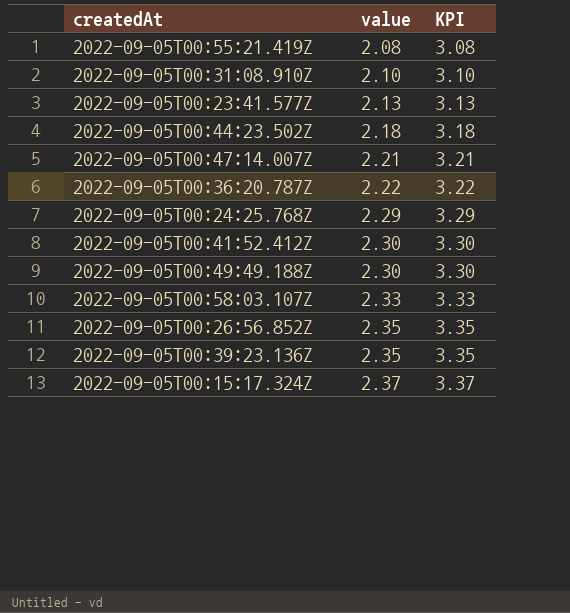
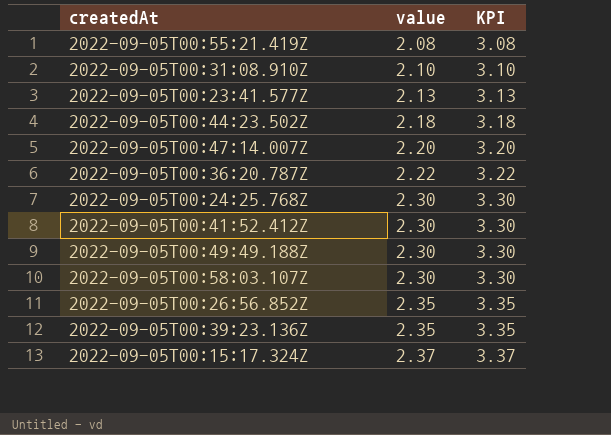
2022-09-05T00:47:14.007Z | value: 2.21 -> 2.20
2022-09-05T00:47:14.007Z | KPI: 3.21 -> 3.20
2022-09-05T00:24:25.768Z | value: 2.29 -> 2.30
2022-09-05T00:24:25.768Z | KPI: 3.29 -> 3.30
2022-09-05T00:58:03.107Z | value: 2.33 -> 2.30
2022-09-05T00:58:03.107Z | KPI: 3.33 -> 3.30

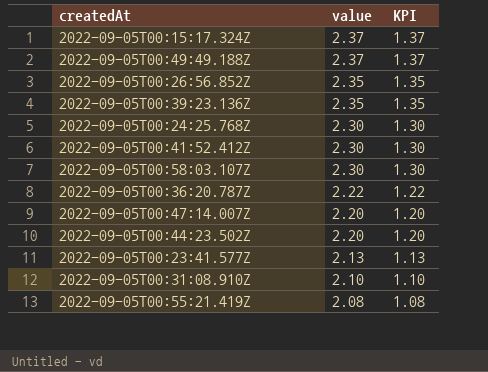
row order: value ascending -> value descending
column KPI | formula: [value] + 1 -> [value] - 1
2022-09-05T00:49:49.188Z | value: 2.30 -> 2.37
2022-09-05T00:44:23.502Z | value: 2.18 -> 2.20

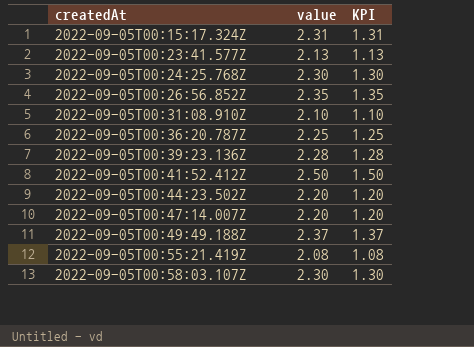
row order: value descending -> createdAt ascending
2022-09-05T00:15:17.324Z | value: 2.37 -> 2.31
2022-09-05T00:15:17.324Z | KPI: 1.37 -> 1.31
2022-09-05T00:36:20.787Z | value: 2.22 -> 2.25
2022-09-05T00:36:20.787Z | KPI: 1.22 -> 1.25
2022-09-05T00:39:23.136Z | value: 2.35 -> 2.28
2022-09-05T00:39:23.136Z | KPI: 1.35 -> 1.28
2022-09-05T00:41:52.412Z | value: 2.30 -> 2.50
2022-09-05T00:41:52.412Z | KPI: 1.30 -> 1.50

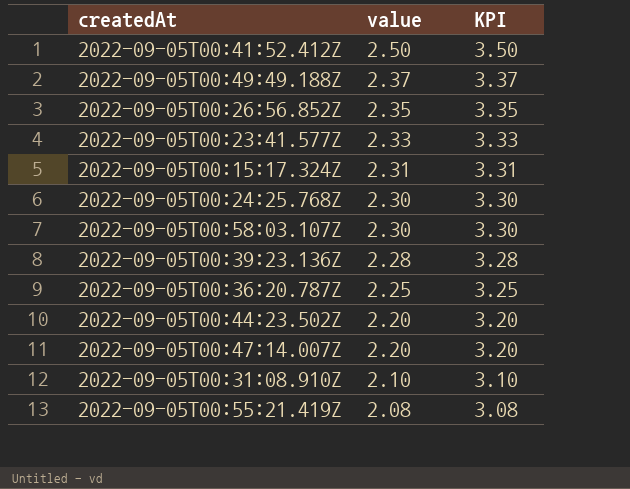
row order: createdAt ascending -> value descending
column KPI | formula: [value] - 1 -> [value] + 1
2022-09-05T00:23:41.577Z | value: 2.13 -> 2.33

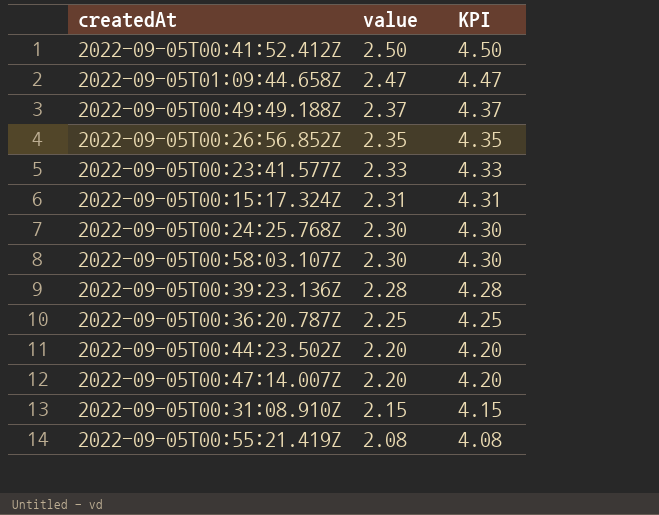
column KPI | formula: [value] + 1 -> [value] + 2
row 2022-09-05T01:09:44.658Z: none -> 2.47 | 4.47
2022-09-05T00:31:08.910Z | value: 2.10 -> 2.15

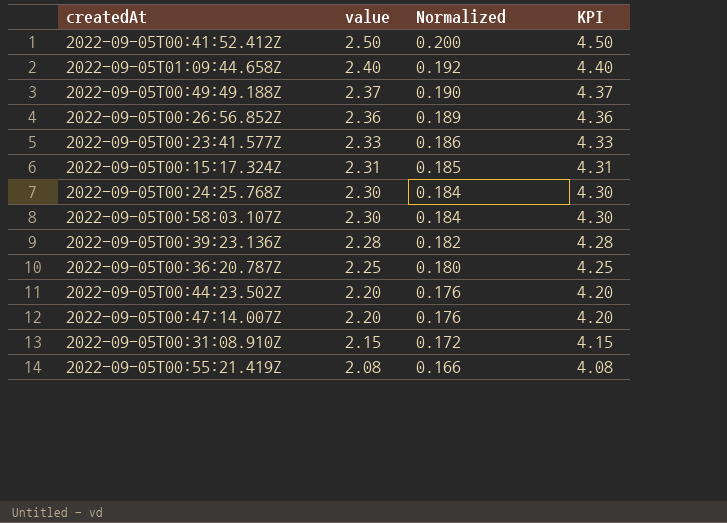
column Normalized | formula: none -> [value] * 0.08
2022-09-05T01:09:44.658Z | value: 2.47 -> 2.40
2022-09-05T01:09:44.658Z | KPI: 4.47 -> 4.40
2022-09-05T00:26:56.852Z | value: 2.35 -> 2.36
2022-09-05T00:26:56.852Z | KPI: 4.35 -> 4.36

